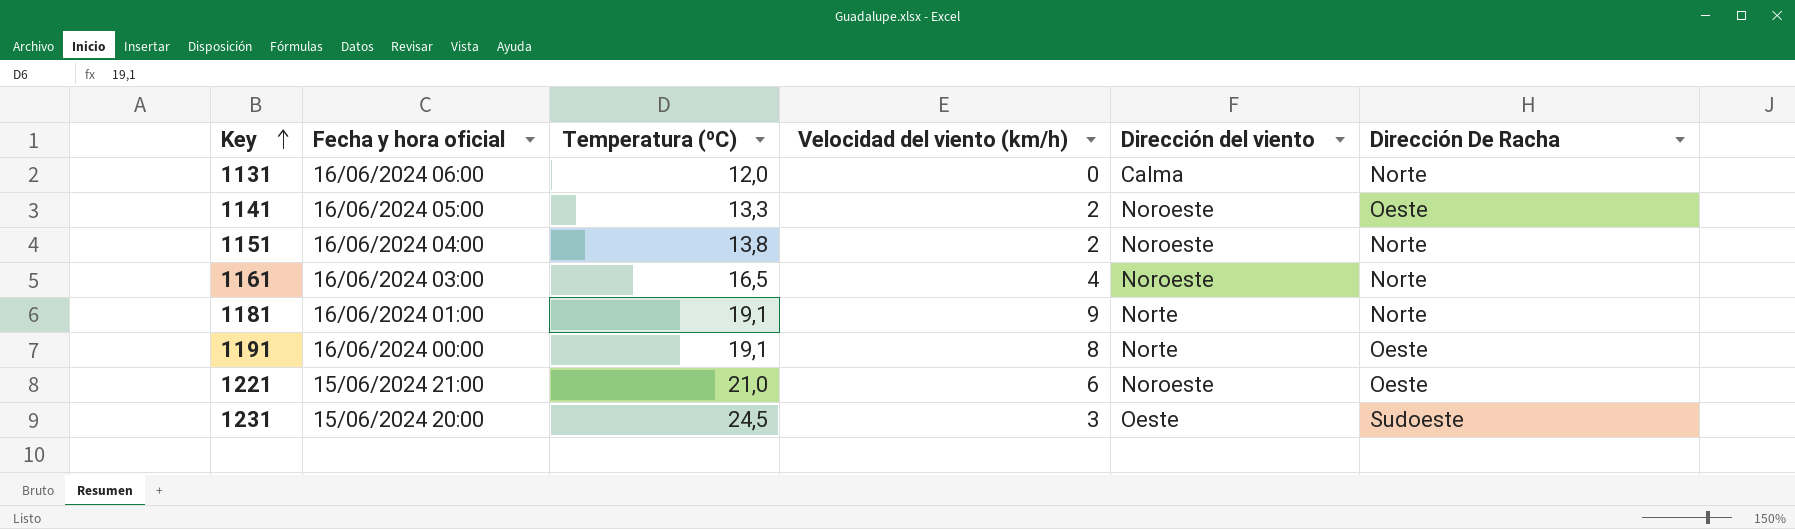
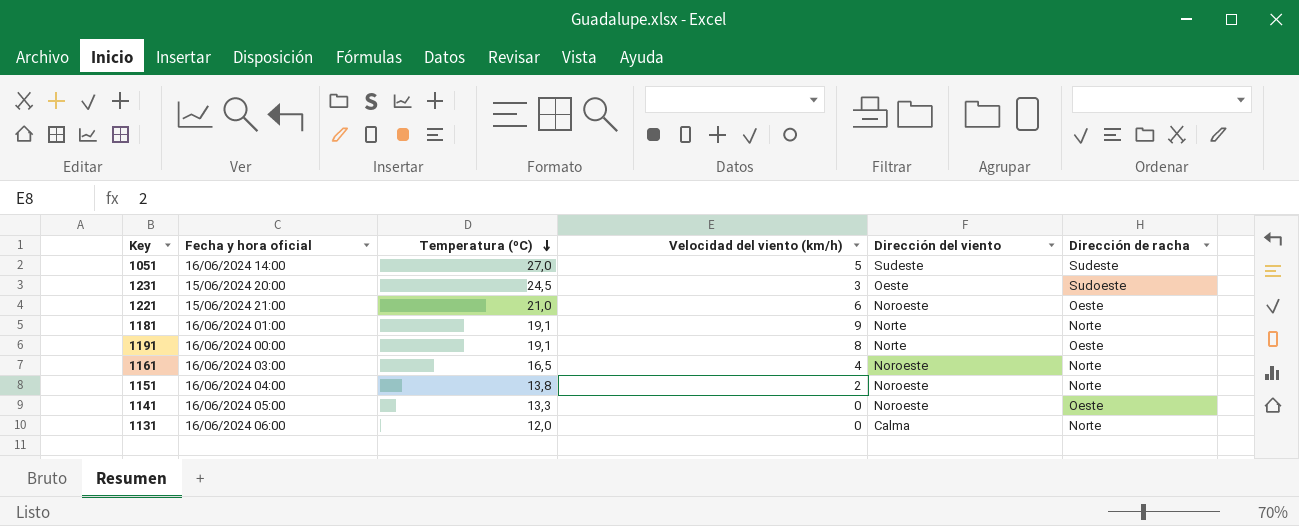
row order: Key ascending -> Temperatura (ºC) descending
column name: Dirección De Racha -> Dirección de racha
row 1051: none -> 16/06/2024 14:00 | 27,0 | 5 | Sudeste | Sudeste
1141 | Velocidad del viento (km/h): 2 -> 0

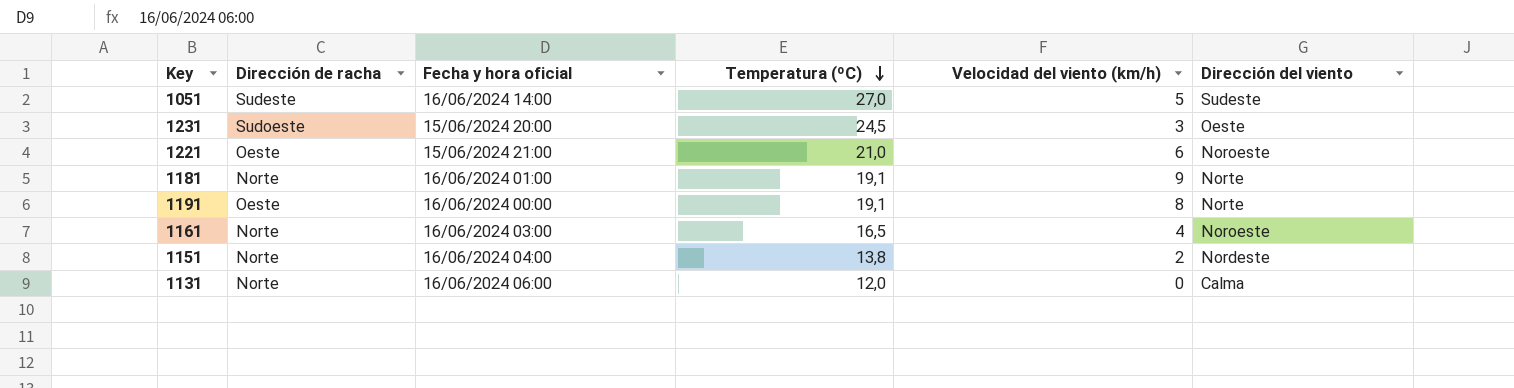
column Dirección de racha | position: 6 -> 2
row 1141: 16/06/2024 05:00 | 13,3 | 0 | Noroeste | Oeste -> none
1151 | Dirección del viento: Noroeste -> Nordeste

